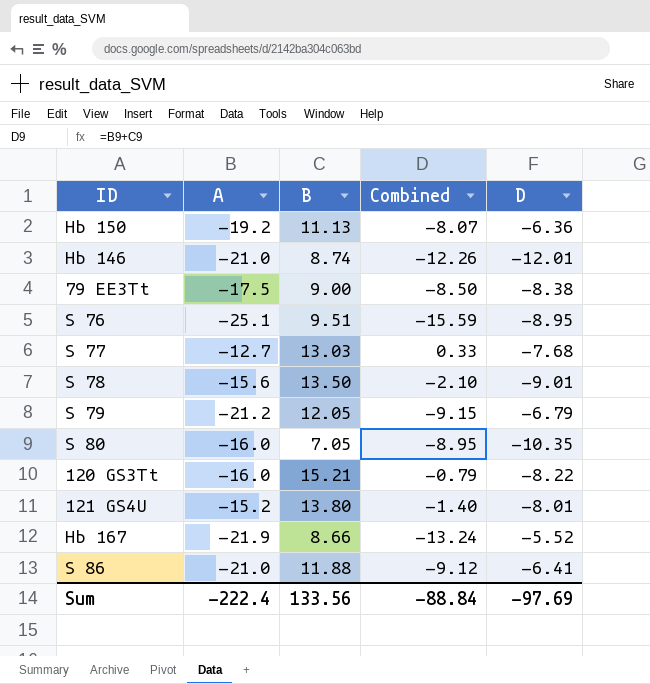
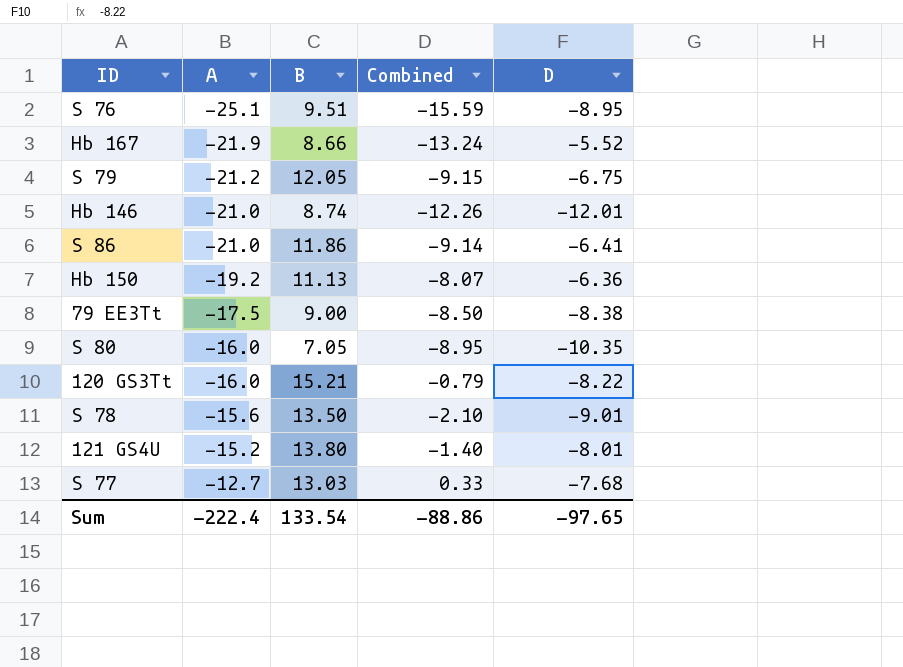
row order: none -> A ascending
S 79 | D: -6.79 -> -6.75
S 86 | B: 11.88 -> 11.86
S 86 | Combined: -9.12 -> -9.14
Sum | B: 133.56 -> 133.54
Sum | Combined: -88.84 -> -88.86
Sum | D: -97.69 -> -97.65

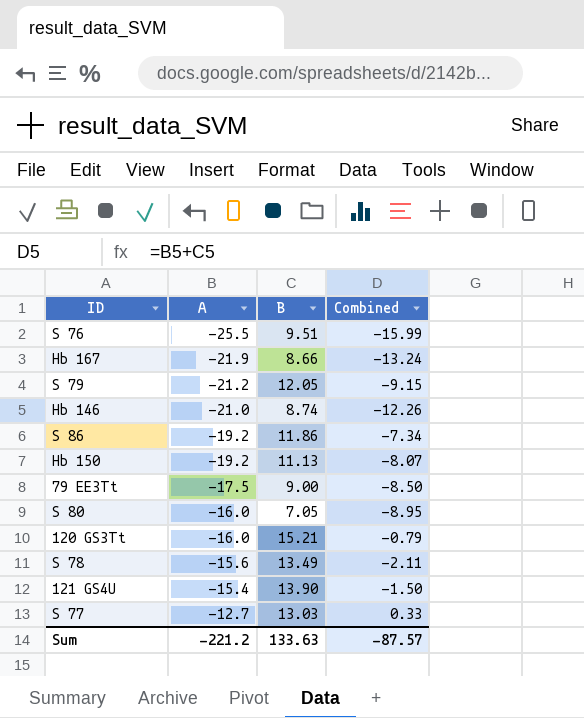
column D | position: 5 -> none
S 76 | A: -25.1 -> -25.5
S 76 | Combined: -15.59 -> -15.99
S 86 | A: -21.0 -> -19.2
S 86 | Combined: -9.14 -> -7.34
S 78 | B: 13.50 -> 13.49
S 78 | Combined: -2.10 -> -2.11
121 GS4U | A: -15.2 -> -15.4
121 GS4U | B: 13.80 -> 13.90
121 GS4U | Combined: -1.40 -> -1.50
Sum | A: -222.4 -> -221.2
Sum | B: 133.54 -> 133.63
Sum | Combined: -88.86 -> -87.57

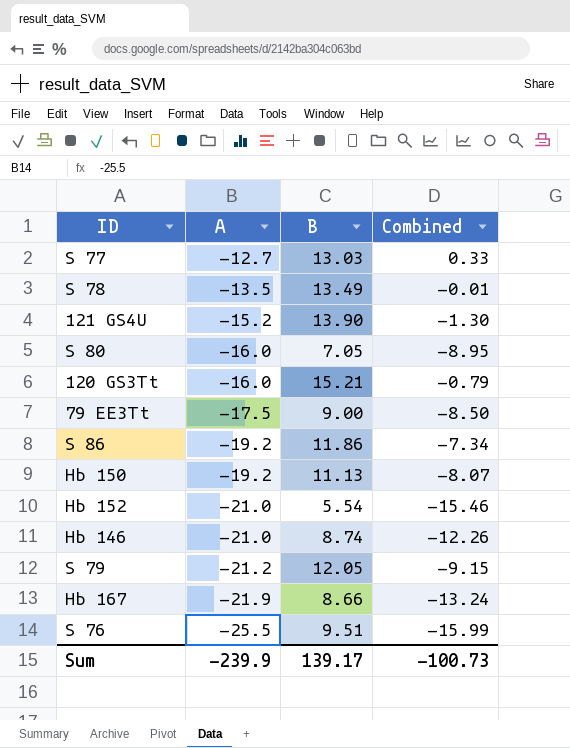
row order: A ascending -> A descending
S 78 | A: -15.6 -> -13.5
S 78 | Combined: -2.11 -> -0.01
121 GS4U | A: -15.4 -> -15.2
121 GS4U | Combined: -1.50 -> -1.30
row Hb 152: none -> -21.0 | 5.54 | -15.46
Sum | A: -221.2 -> -239.9
Sum | B: 133.63 -> 139.17
Sum | Combined: -87.57 -> -100.73

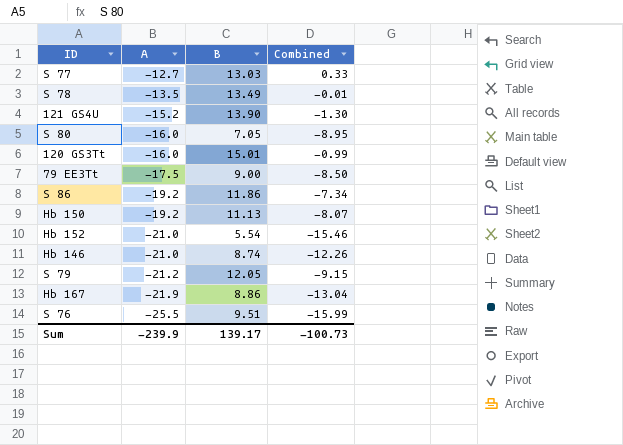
120 GS3Tt | B: 15.21 -> 15.01
120 GS3Tt | Combined: -0.79 -> -0.99
Hb 167 | B: 8.66 -> 8.86
Hb 167 | Combined: -13.24 -> -13.04

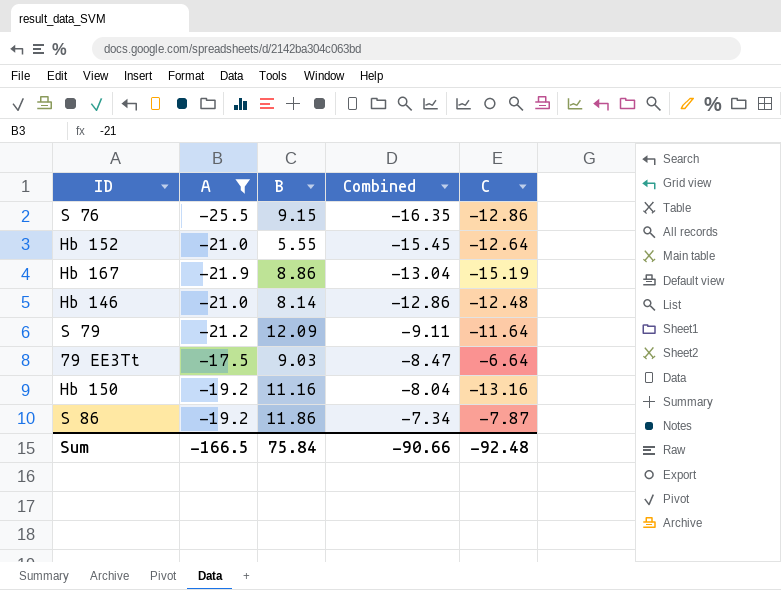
filter: none -> A <= -17.5
row order: A descending -> Combined ascending
column C | position: none -> 5
S 76 | B: 9.51 -> 9.15
S 76 | Combined: -15.99 -> -16.35
Hb 152 | B: 5.54 -> 5.55
Hb 152 | Combined: -15.46 -> -15.45
Hb 146 | B: 8.74 -> 8.14
Hb 146 | Combined: -12.26 -> -12.86
S 79 | B: 12.05 -> 12.09
S 79 | Combined: -9.15 -> -9.11
79 EE3Tt | B: 9.00 -> 9.03
79 EE3Tt | Combined: -8.50 -> -8.47
Hb 150 | B: 11.13 -> 11.16
Hb 150 | Combined: -8.07 -> -8.04
Sum | A: -239.9 -> -166.5
Sum | B: 139.17 -> 75.84
Sum | Combined: -100.73 -> -90.66

